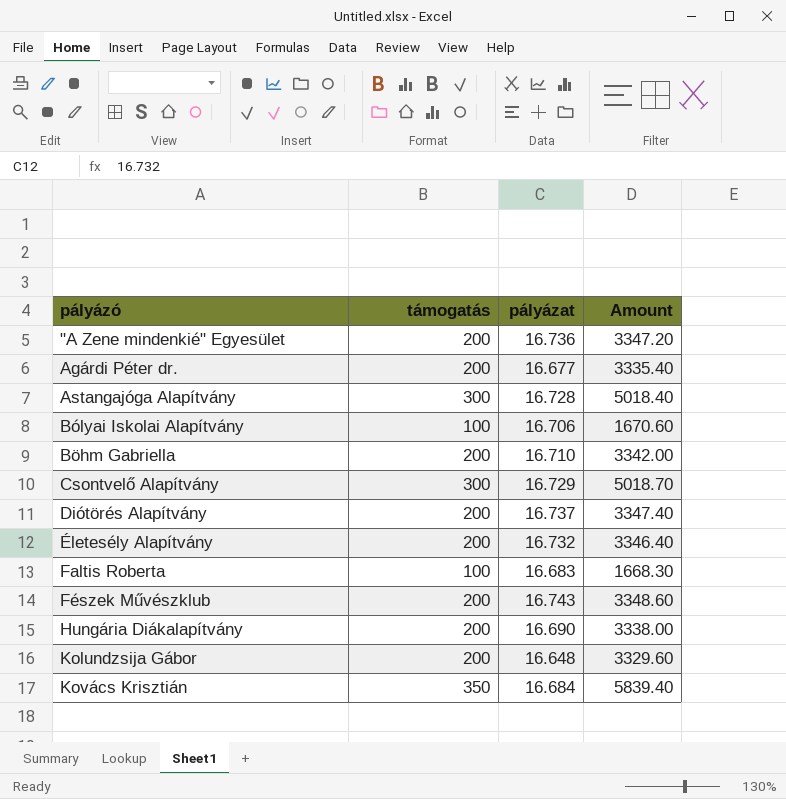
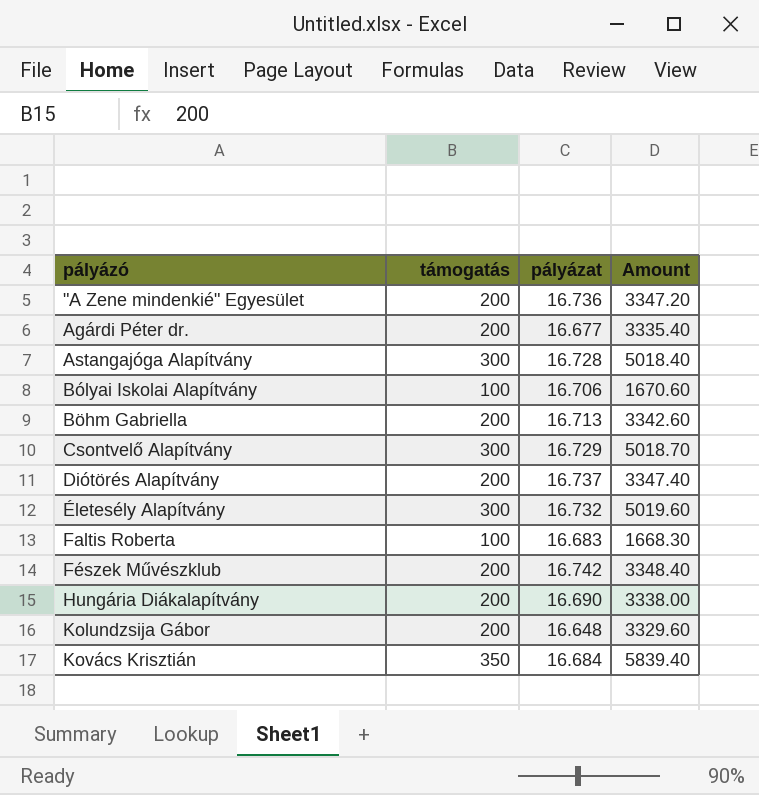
Böhm Gabriella | pályázat: 16.710 -> 16.713
Böhm Gabriella | Amount: 3342.00 -> 3342.60
Életesély Alapítvány | támogatás: 200 -> 300
Életesély Alapítvány | Amount: 3346.40 -> 5019.60
Fészek Művészklub | pályázat: 16.743 -> 16.742
Fészek Művészklub | Amount: 3348.60 -> 3348.40

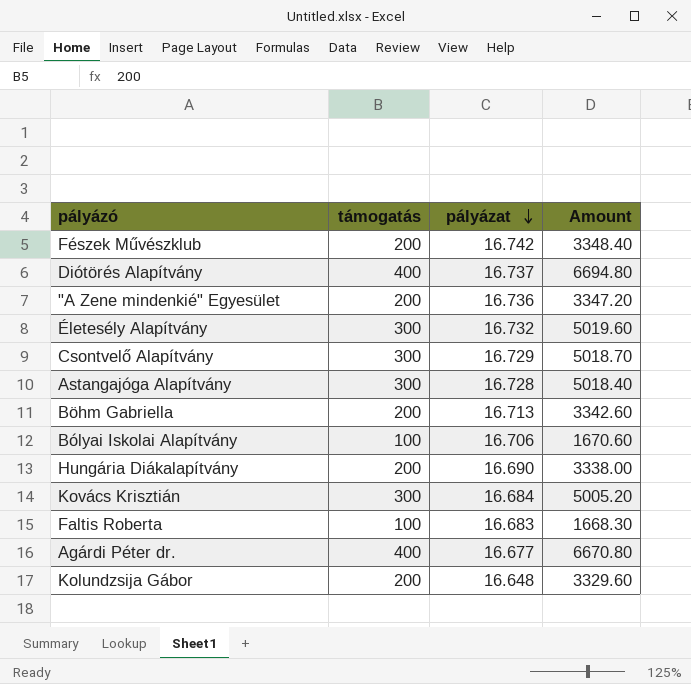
row order: none -> pályázat descending
Diótörés Alapítvány | támogatás: 200 -> 400
Diótörés Alapítvány | Amount: 3347.40 -> 6694.80
Kovács Krisztián | támogatás: 350 -> 300
Kovács Krisztián | Amount: 5839.40 -> 5005.20
Agárdi Péter dr. | támogatás: 200 -> 400
Agárdi Péter dr. | Amount: 3335.40 -> 6670.80

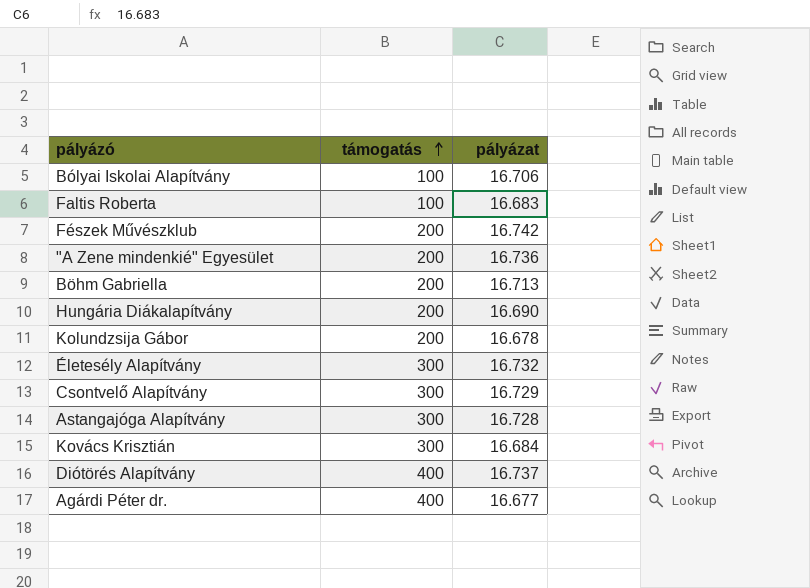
row order: pályázat descending -> támogatás ascending
column Amount | formula: [támogatás] * [pályázat] -> none
Kolundzsija Gábor | pályázat: 16.648 -> 16.678

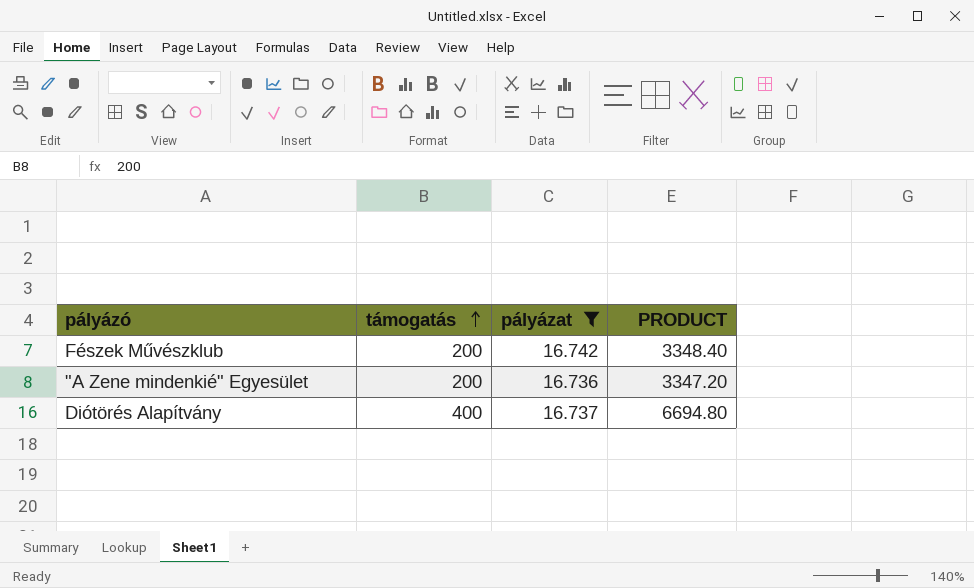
filter: none -> pályázat >= 16.736
column PRODUCT | formula: none -> [támogatás] * [pályázat]

